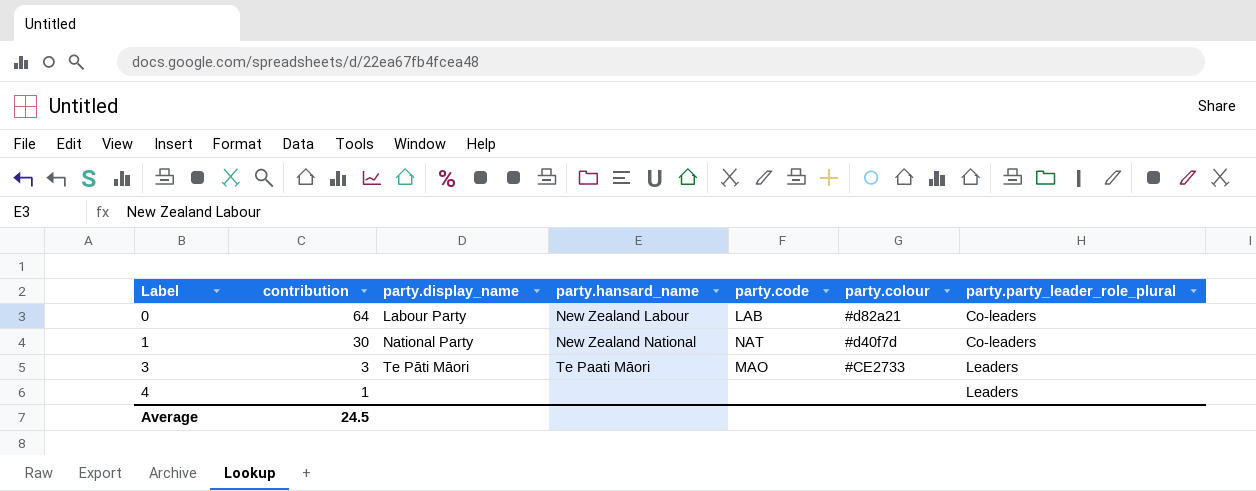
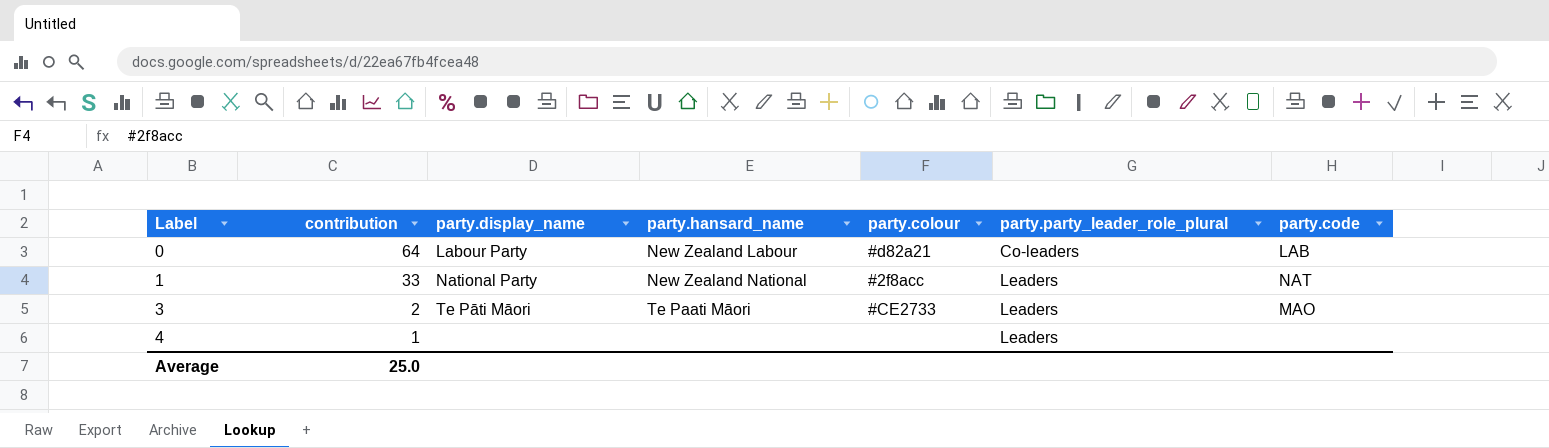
column party.code | position: 5 -> 7
1 | contribution: 30 -> 33
1 | party.colour: #d40f7d -> #2f8acc
1 | party.party_leader_role_plural: Co-leaders -> Leaders
3 | contribution: 3 -> 2
Average | contribution: 24.5 -> 25.0

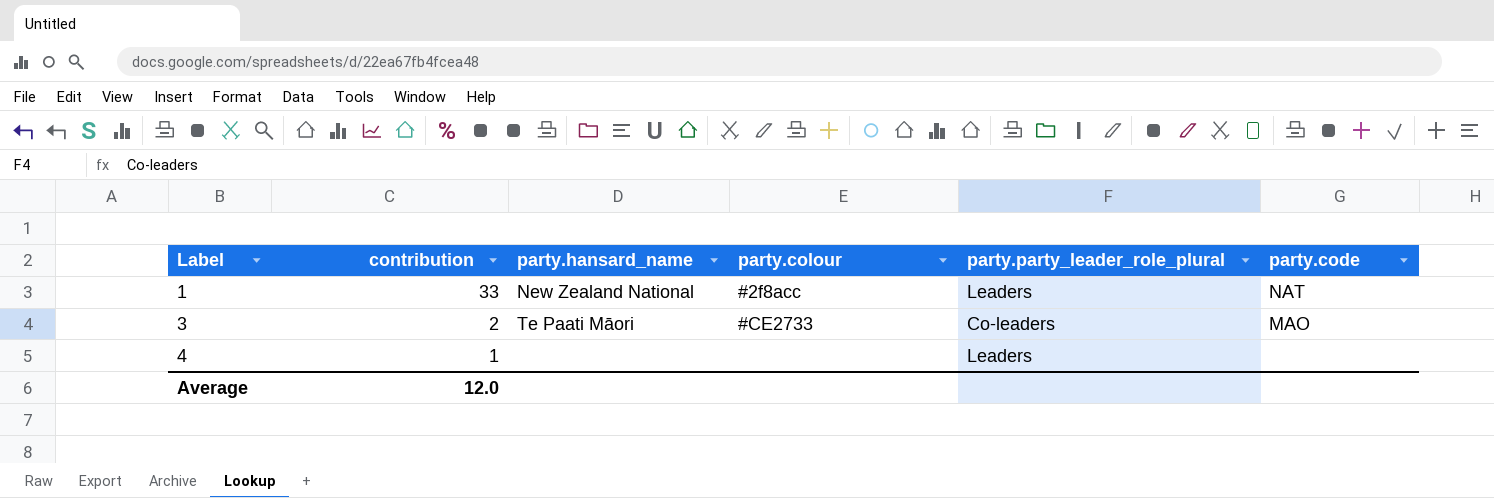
column party.display_name | position: 3 -> none
row 0: 64 | Labour Party | New Zealand Labour | #d82a21 | Co-leaders | LAB -> none
3 | party.party_leader_role_plural: Leaders -> Co-leaders
Average | contribution: 25.0 -> 12.0

